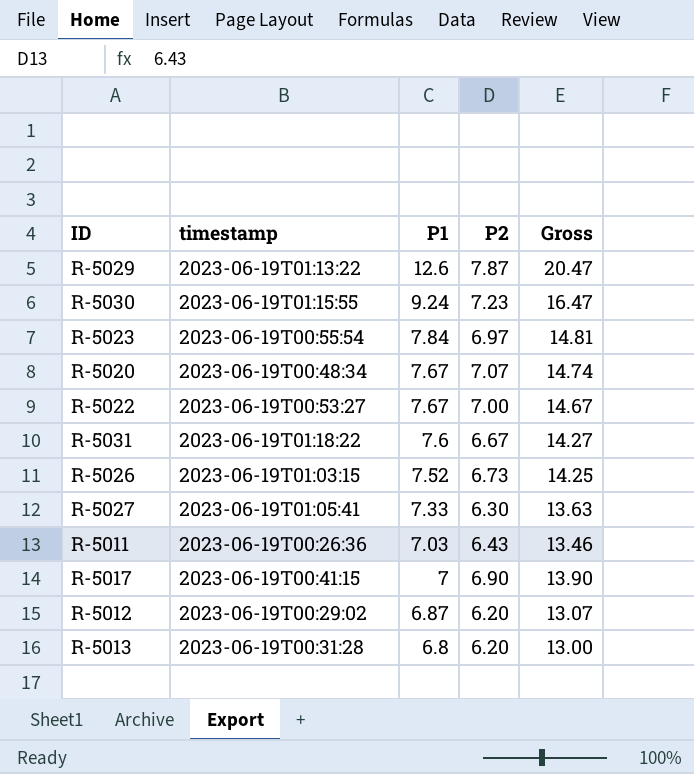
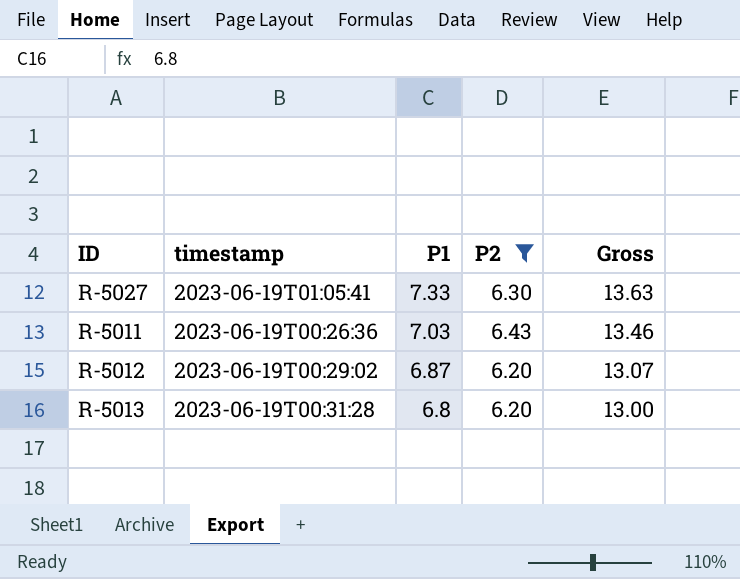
filter: none -> P2 <= 6.43

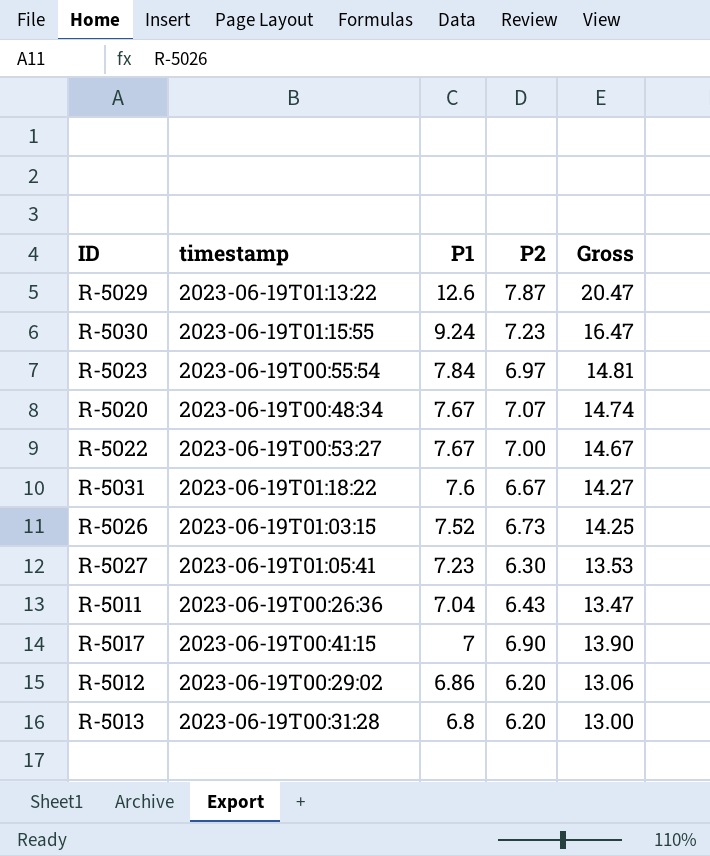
filter: P2 <= 6.43 -> none
R-5027 | P1: 7.33 -> 7.23
R-5027 | Gross: 13.63 -> 13.53
R-5011 | P1: 7.03 -> 7.04
R-5011 | Gross: 13.46 -> 13.47
R-5012 | P1: 6.87 -> 6.86
R-5012 | Gross: 13.07 -> 13.06

